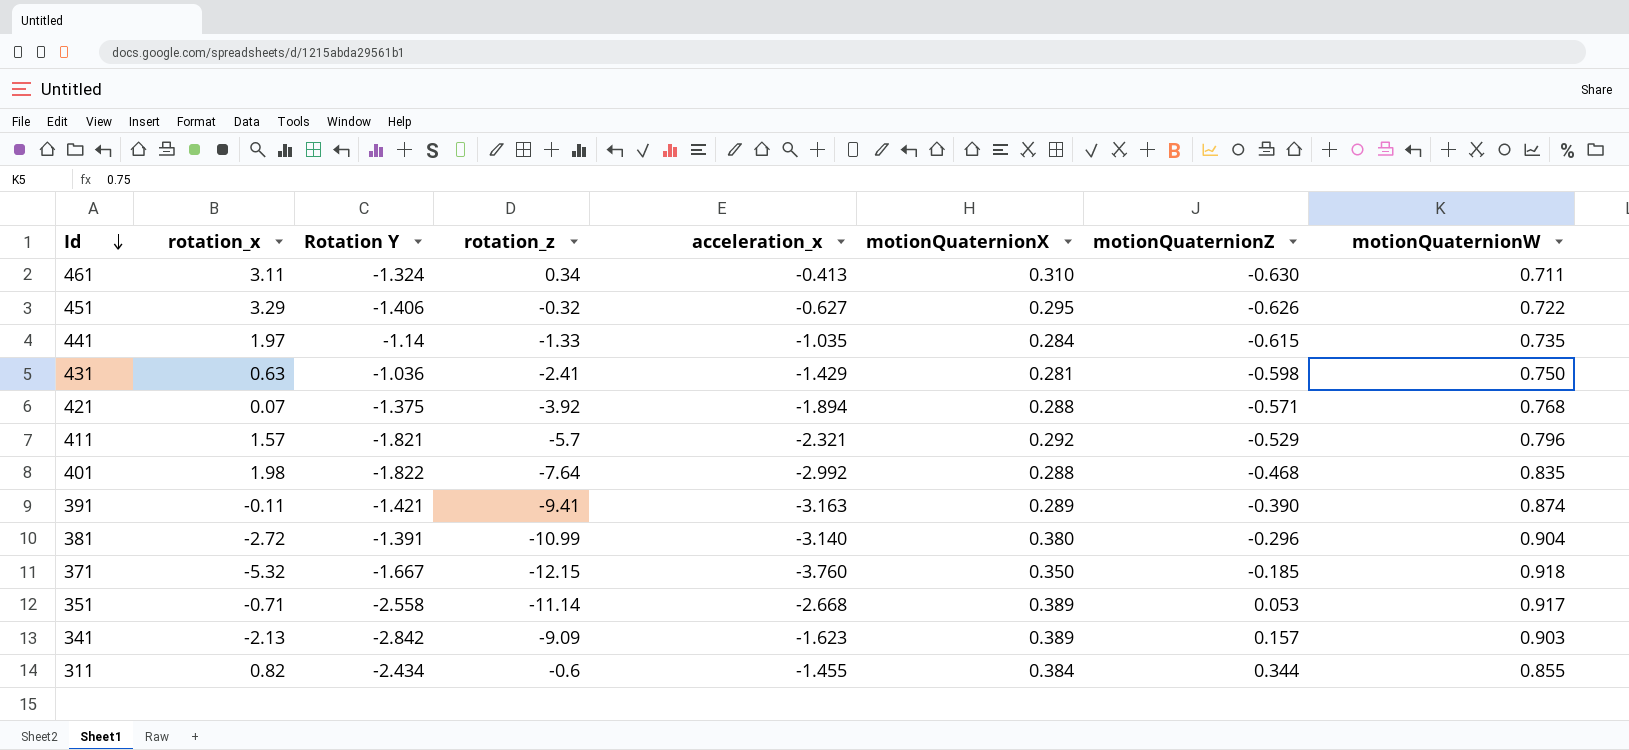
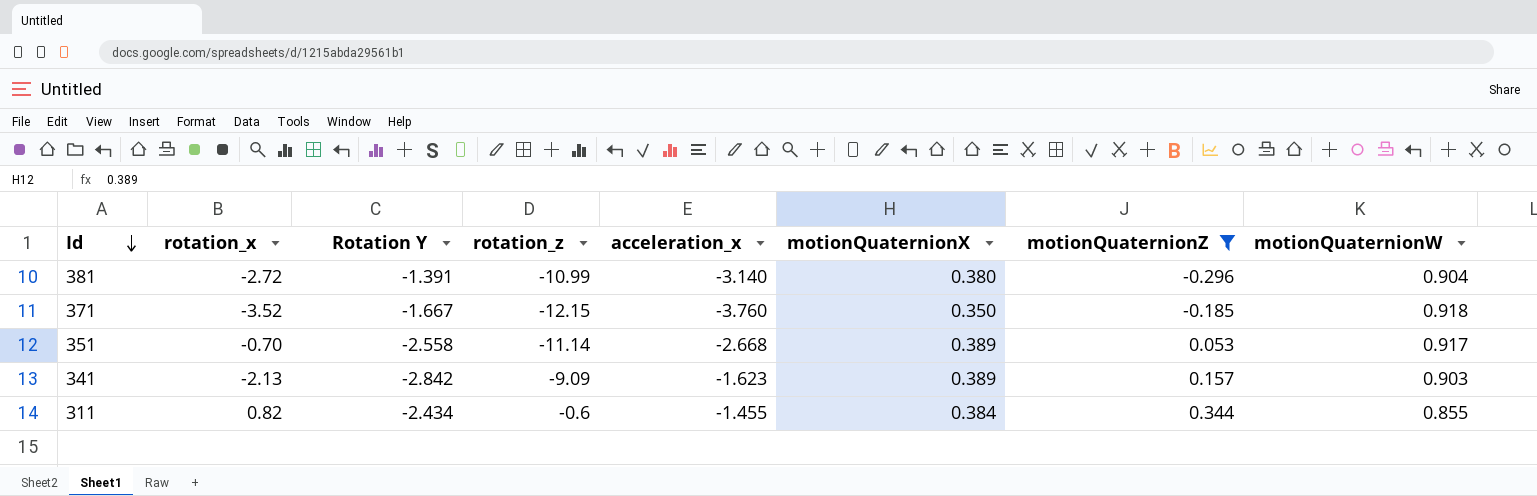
filter: none -> motionQuaternionZ >= -0.296
371 | rotation_x: -5.32 -> -3.52
351 | rotation_x: -0.71 -> -0.70

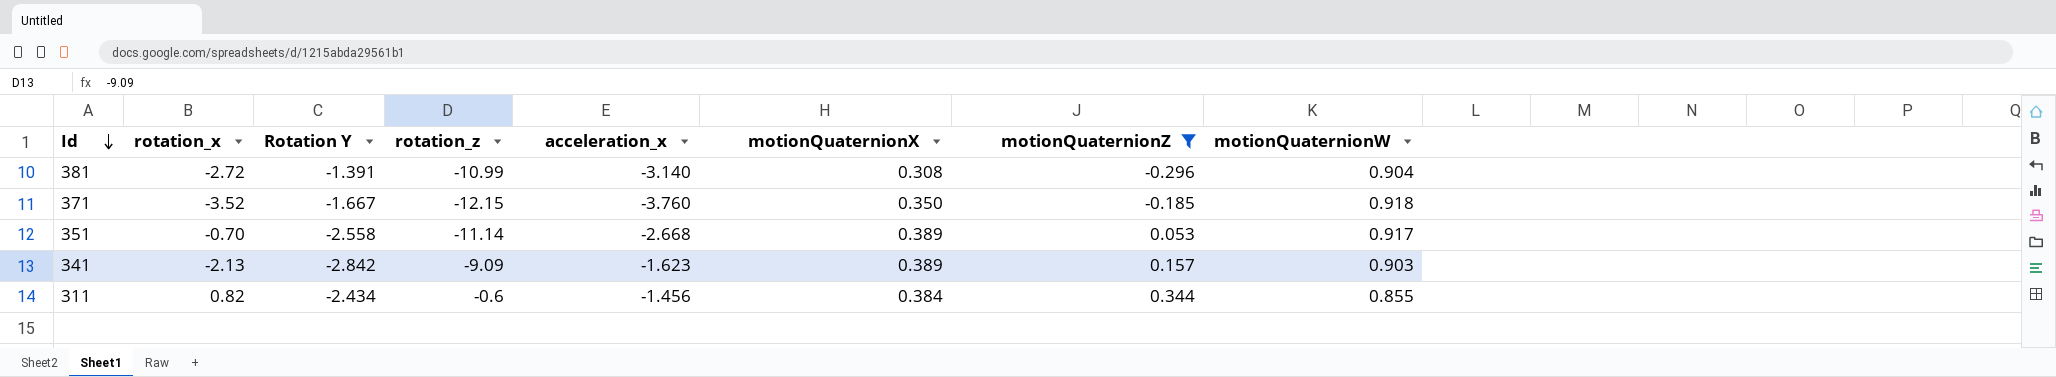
381 | motionQuaternionX: 0.380 -> 0.308
311 | acceleration_x: -1.455 -> -1.456

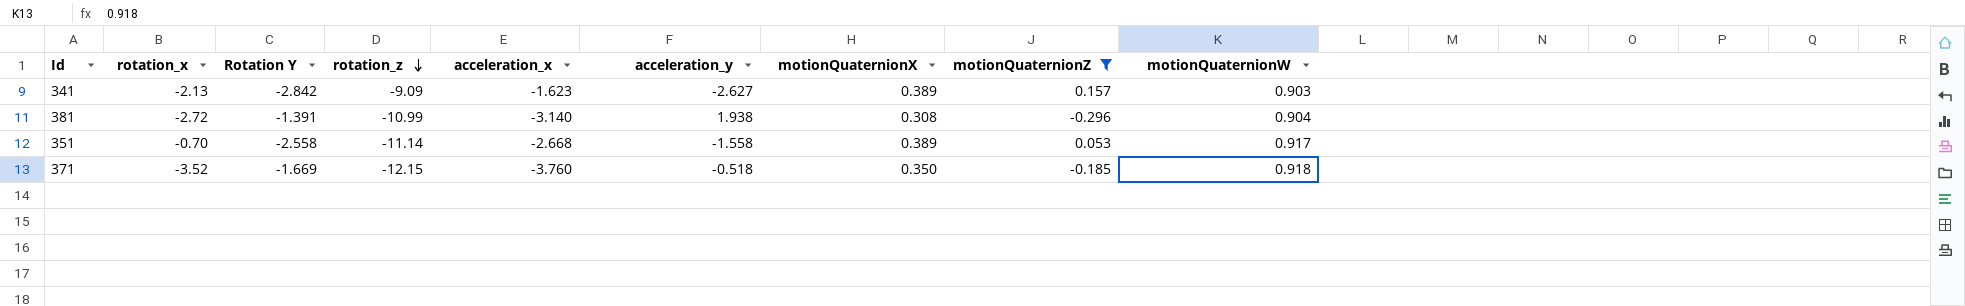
row order: Id descending -> rotation_z descending
column acceleration_y | position: none -> 6
row 311: 0.82 | -2.434 | -0.6 | -1.456 | 0.384 | 0.344 | 0.855 -> none
371 | Rotation Y: -1.667 -> -1.669

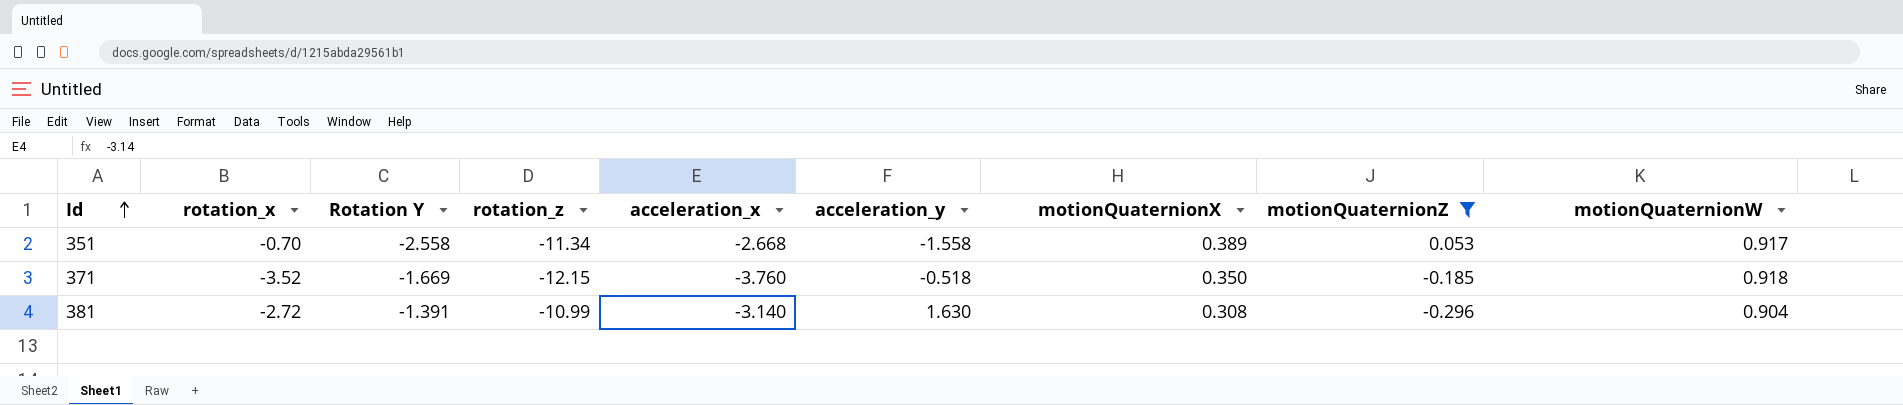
row order: rotation_z descending -> Id ascending
row 341: -2.13 | -2.842 | -9.09 | -1.623 | -2.627 | 0.389 | 0.157 | 0.903 -> none
351 | rotation_z: -11.14 -> -11.34
381 | acceleration_y: 1.938 -> 1.630

